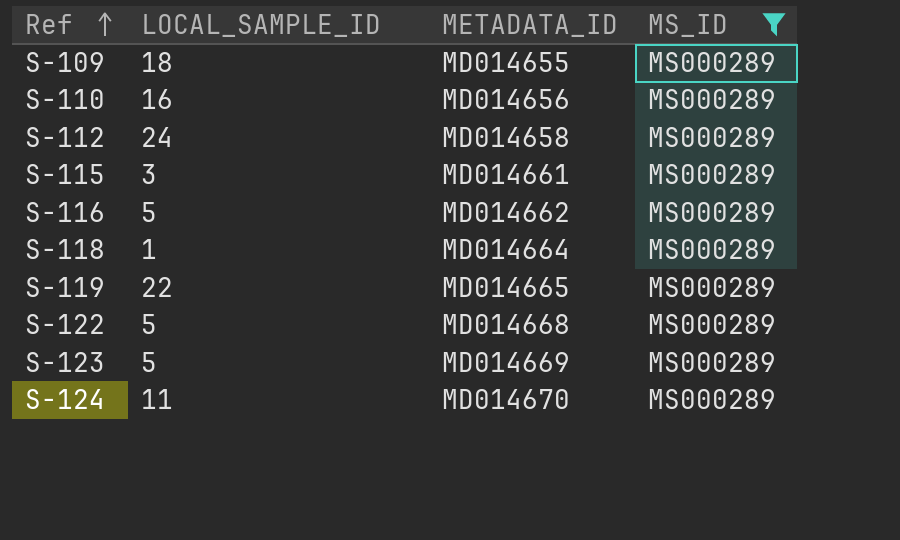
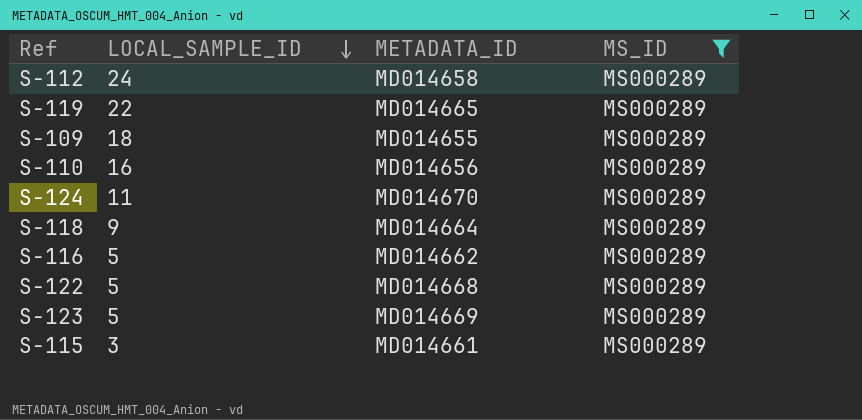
row order: Ref ascending -> LOCAL_SAMPLE_ID descending
S-118 | LOCAL_SAMPLE_ID: 1 -> 9

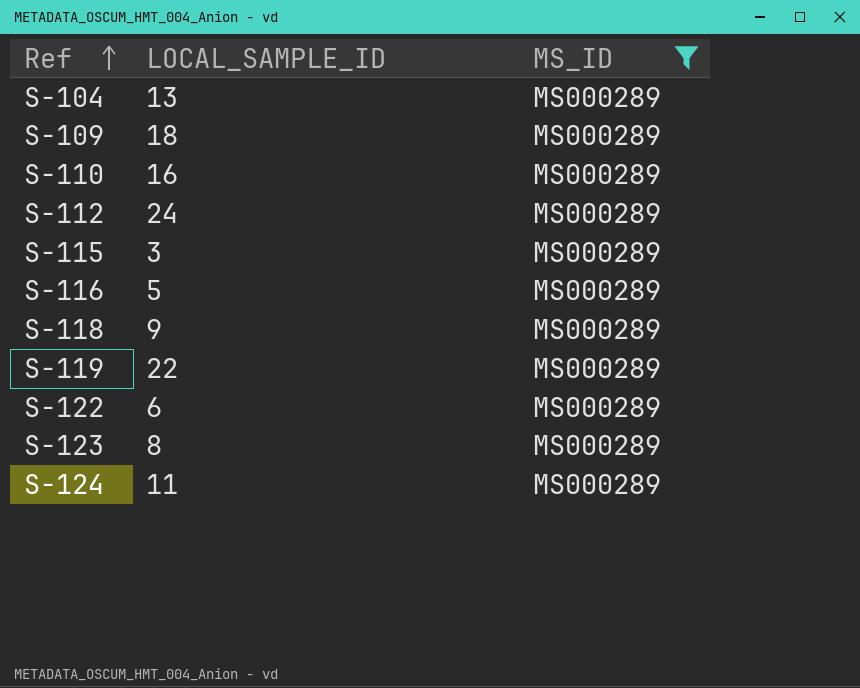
row order: LOCAL_SAMPLE_ID descending -> Ref ascending
column METADATA_ID | position: 3 -> none
row S-104: none -> 13 | MS000289
S-122 | LOCAL_SAMPLE_ID: 5 -> 6
S-123 | LOCAL_SAMPLE_ID: 5 -> 8

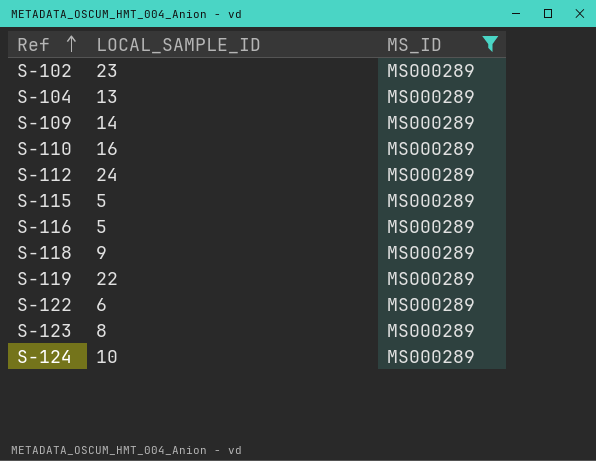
row S-102: none -> 23 | MS000289
S-109 | LOCAL_SAMPLE_ID: 18 -> 14
S-115 | LOCAL_SAMPLE_ID: 3 -> 5
S-124 | LOCAL_SAMPLE_ID: 11 -> 10

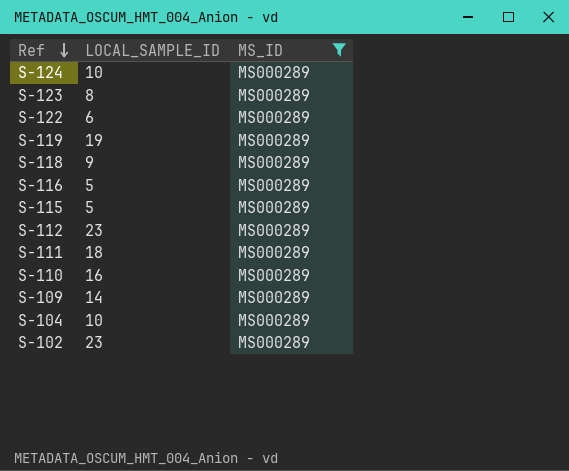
row order: Ref ascending -> Ref descending
S-119 | LOCAL_SAMPLE_ID: 22 -> 19
S-112 | LOCAL_SAMPLE_ID: 24 -> 23
row S-111: none -> 18 | MS000289
S-104 | LOCAL_SAMPLE_ID: 13 -> 10

